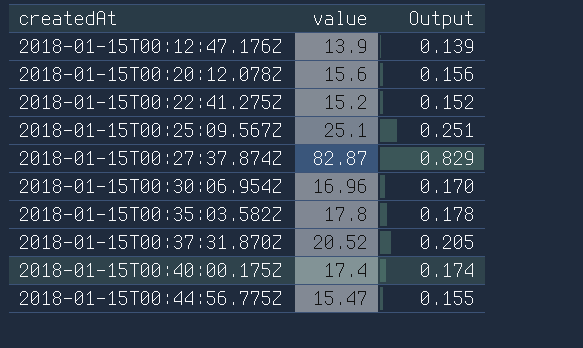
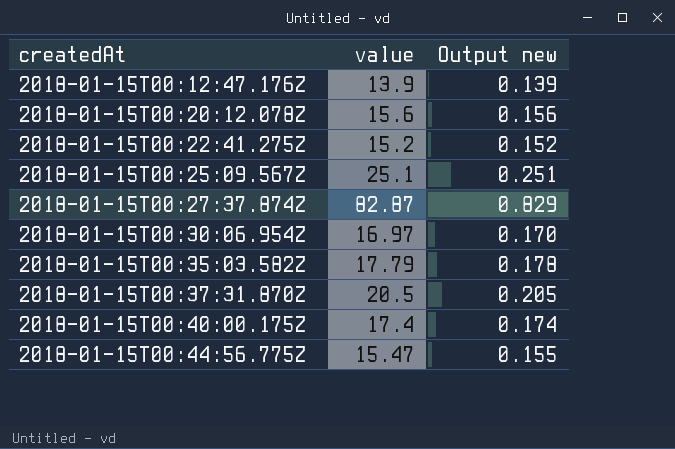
column name: Output -> Output new
2018-01-15T00:30:06.954Z | value: 16.96 -> 16.97
2018-01-15T00:35:03.582Z | value: 17.8 -> 17.79
2018-01-15T00:37:31.870Z | value: 20.52 -> 20.5

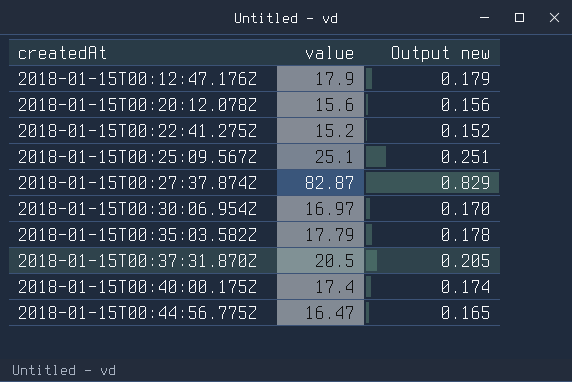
2018-01-15T00:12:47.176Z | value: 13.9 -> 17.9
2018-01-15T00:12:47.176Z | Output new: 0.139 -> 0.179
2018-01-15T00:44:56.775Z | value: 15.47 -> 16.47
2018-01-15T00:44:56.775Z | Output new: 0.155 -> 0.165

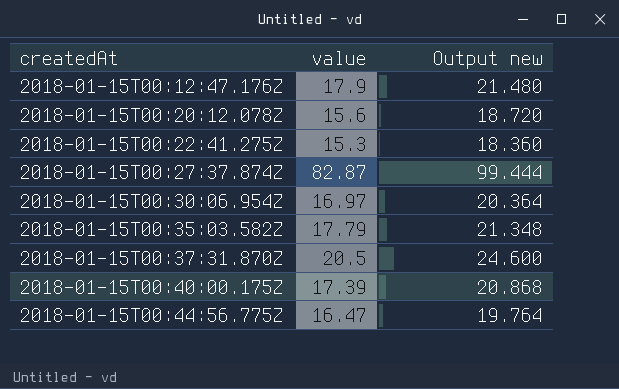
column Output new | formula: [value] * 0.01 -> [value] * 1.2
row 2018-01-15T00:25:09.567Z: 25.1 | 0.251 -> none
2018-01-15T00:22:41.275Z | value: 15.2 -> 15.3
2018-01-15T00:40:00.175Z | value: 17.4 -> 17.39

